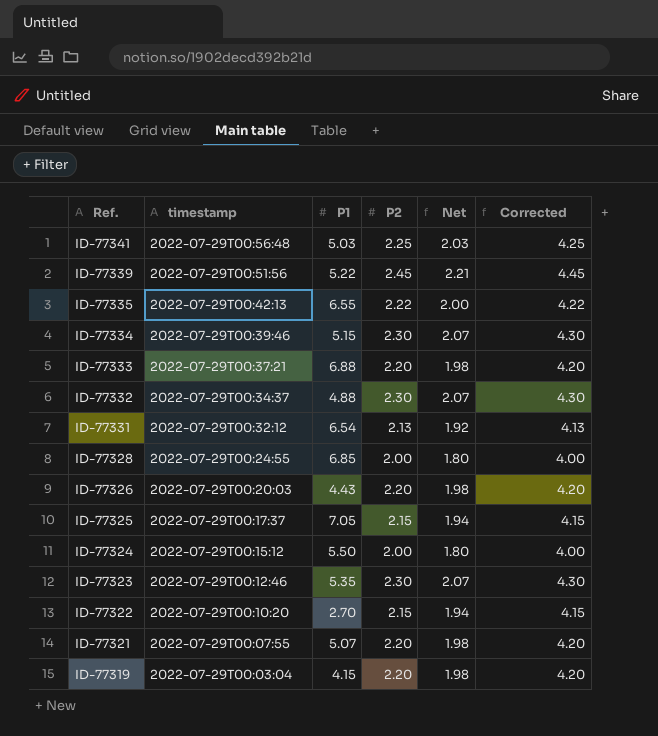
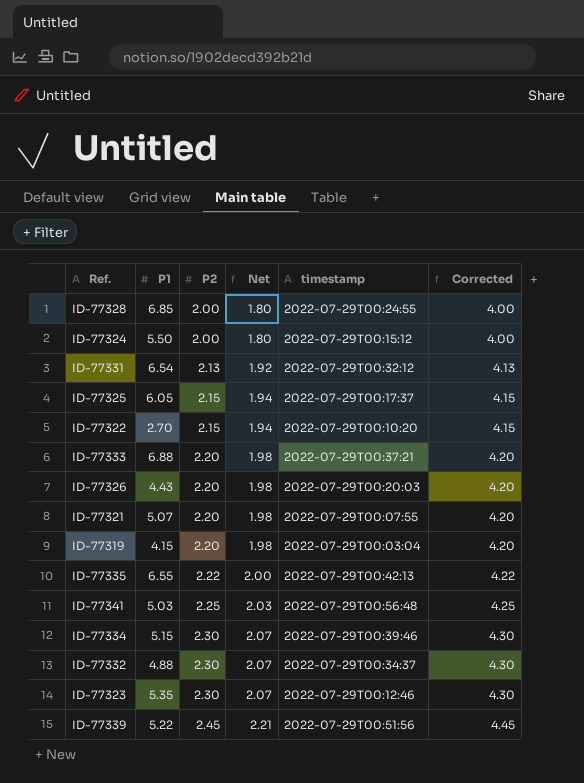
row order: Ref. descending -> P2 ascending
column timestamp | position: 2 -> 5
ID-77325 | P1: 7.05 -> 6.05

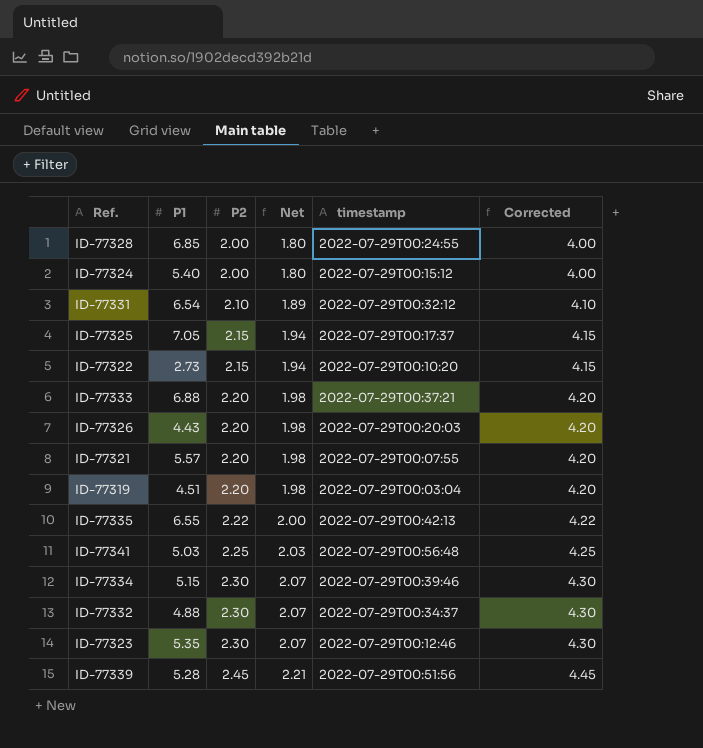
ID-77324 | P1: 5.50 -> 5.40
ID-77331 | P2: 2.13 -> 2.10
ID-77331 | Net: 1.92 -> 1.89
ID-77331 | Corrected: 4.13 -> 4.10
ID-77325 | P1: 6.05 -> 7.05
ID-77322 | P1: 2.70 -> 2.73
ID-77321 | P1: 5.07 -> 5.57
ID-77319 | P1: 4.15 -> 4.51
ID-77339 | P1: 5.22 -> 5.28

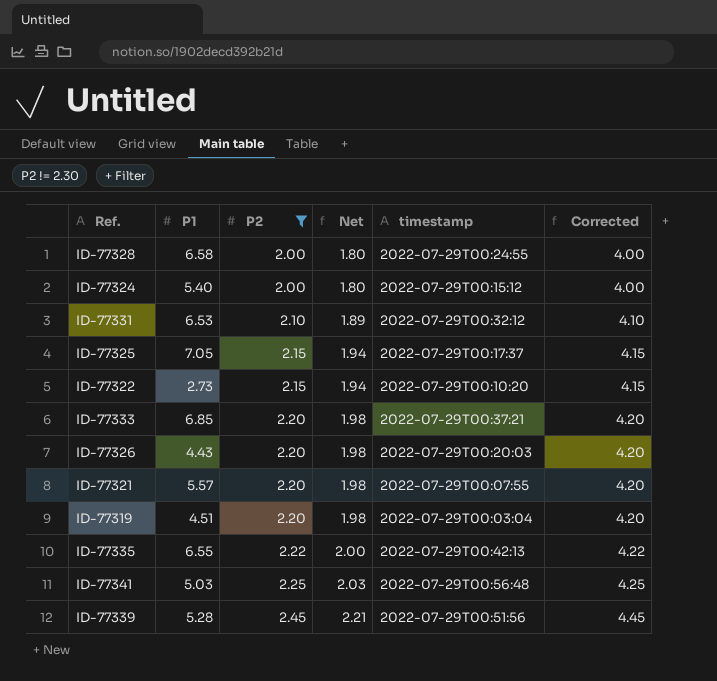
filter: none -> P2 != 2.30
ID-77328 | P1: 6.85 -> 6.58
ID-77331 | P1: 6.54 -> 6.53
ID-77333 | P1: 6.88 -> 6.85

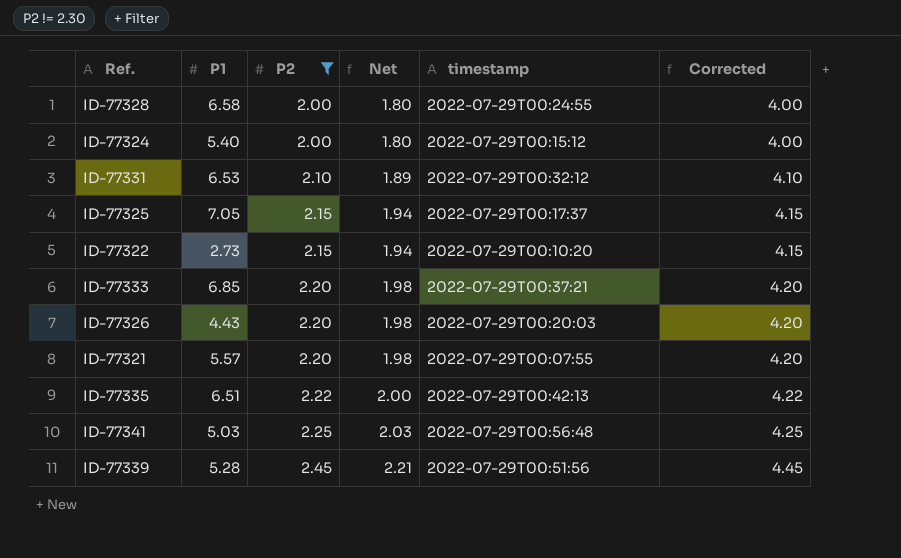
row ID-77319: 4.51 | 2.20 | 1.98 | 2022-07-29T00:03:04 | 4.20 -> none
ID-77335 | P1: 6.55 -> 6.51

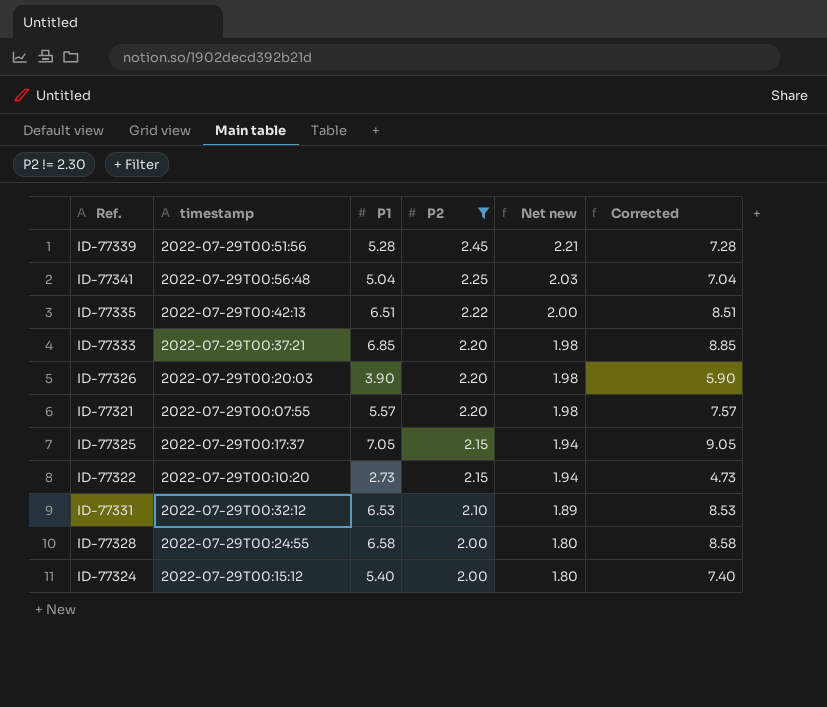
row order: P2 ascending -> P2 descending
column timestamp | position: 5 -> 2
column name: Net -> Net new
column Corrected | formula: [P2] + 2 -> [P1] + 2
ID-77341 | P1: 5.03 -> 5.04
ID-77326 | P1: 4.43 -> 3.90

